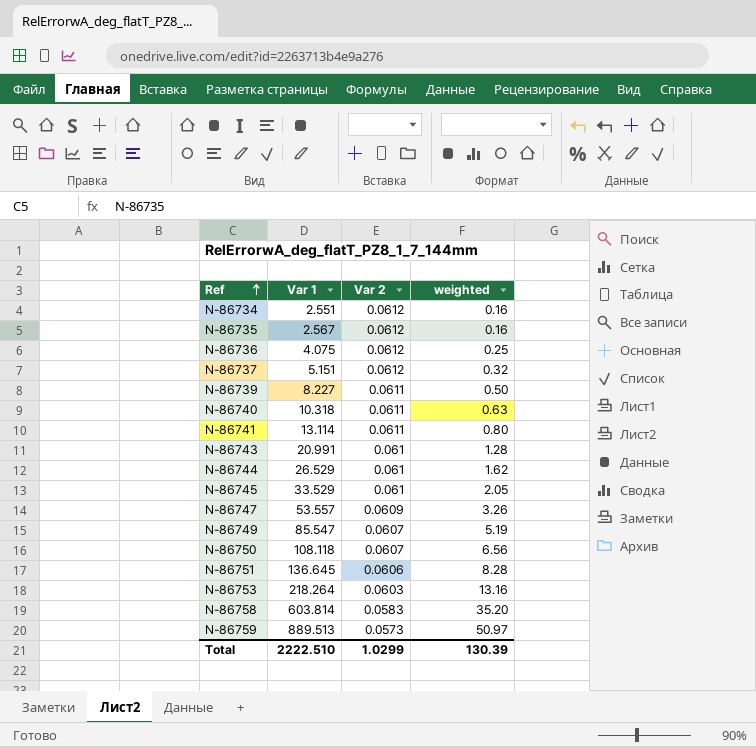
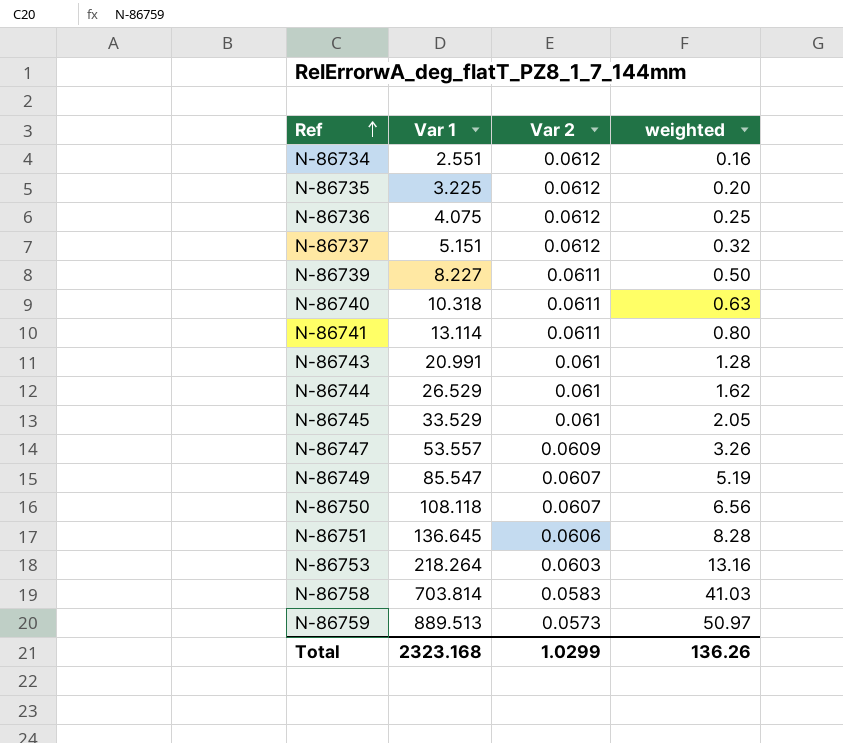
N-86735 | Var 1: 2.567 -> 3.225
N-86735 | weighted: 0.16 -> 0.20
N-86758 | Var 1: 603.814 -> 703.814
N-86758 | weighted: 35.20 -> 41.03
Total | Var 1: 2222.510 -> 2323.168
Total | weighted: 130.39 -> 136.26

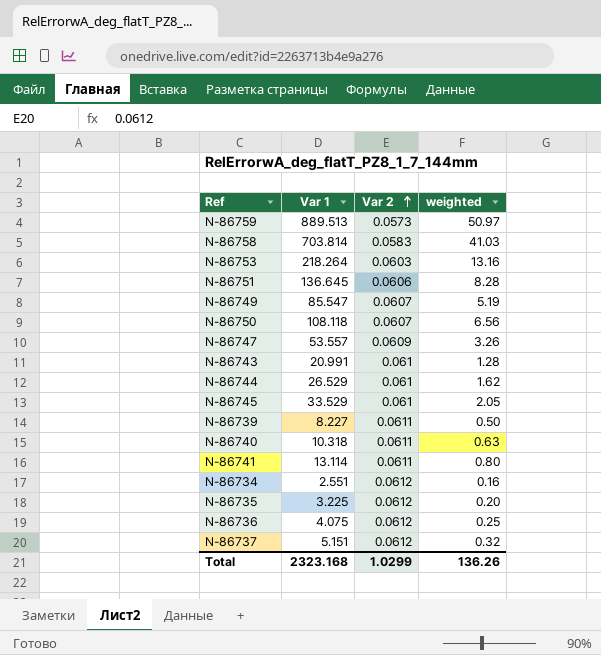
row order: Ref ascending -> Var 2 ascending

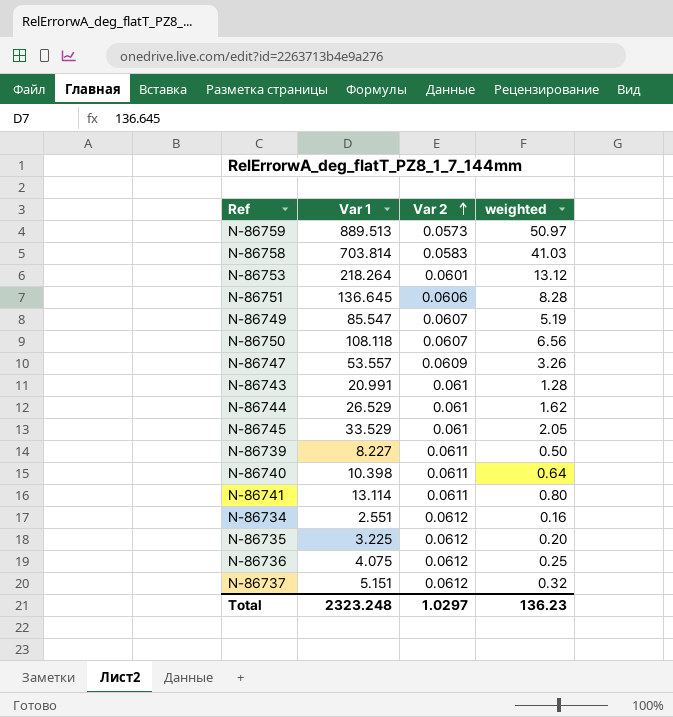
N-86753 | Var 2: 0.0603 -> 0.0601
N-86753 | weighted: 13.16 -> 13.12
N-86740 | Var 1: 10.318 -> 10.398
N-86740 | weighted: 0.63 -> 0.64
Total | Var 1: 2323.168 -> 2323.248
Total | Var 2: 1.0299 -> 1.0297
Total | weighted: 136.26 -> 136.23

